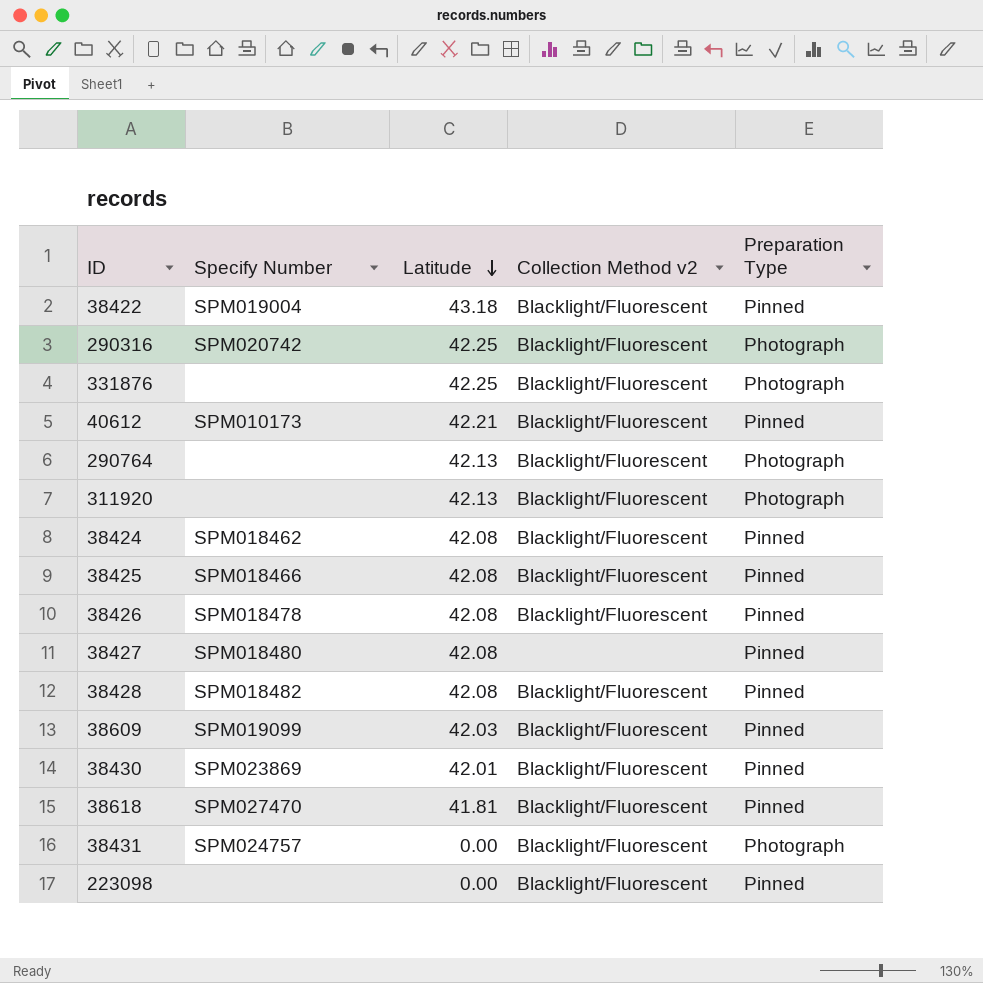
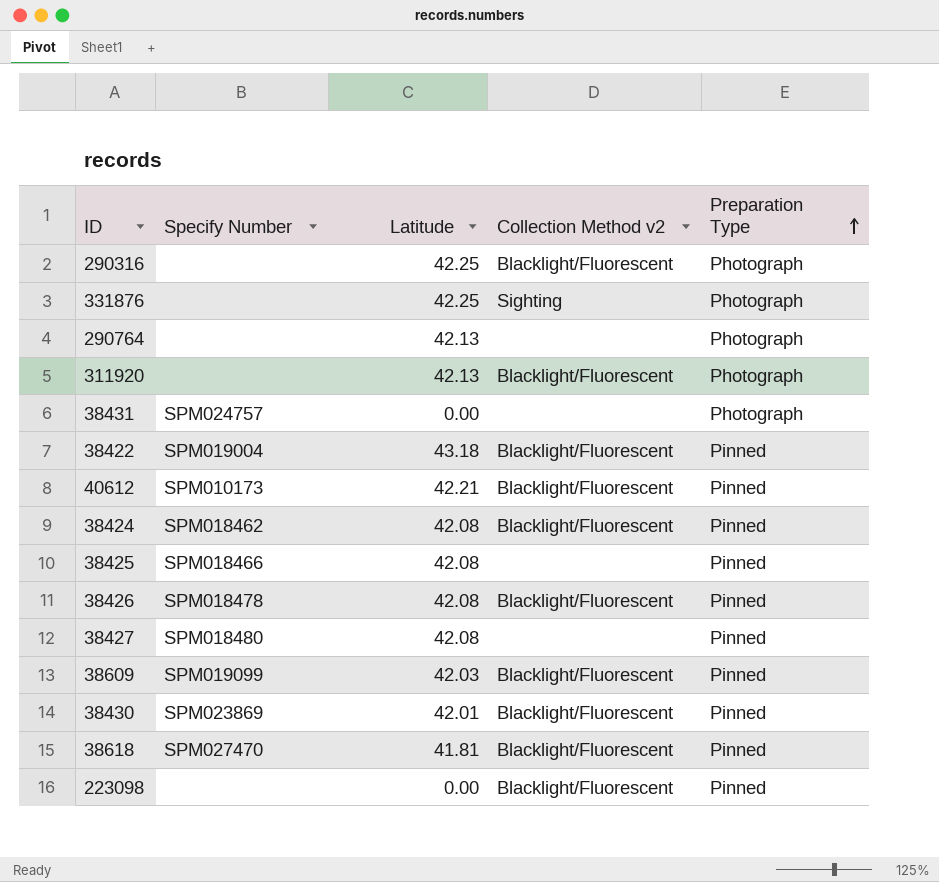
row order: Latitude descending -> Preparation Type ascending
row 38428: SPM018482 | 42.08 | Blacklight/Fluorescent | Pinned -> none
290316 | Specify Number: SPM020742 -> none
331876 | Collection Method v2: Blacklight/Fluorescent -> Sighting
290764 | Collection Method v2: Blacklight/Fluorescent -> none
38431 | Collection Method v2: Blacklight/Fluorescent -> none
38425 | Collection Method v2: Blacklight/Fluorescent -> none

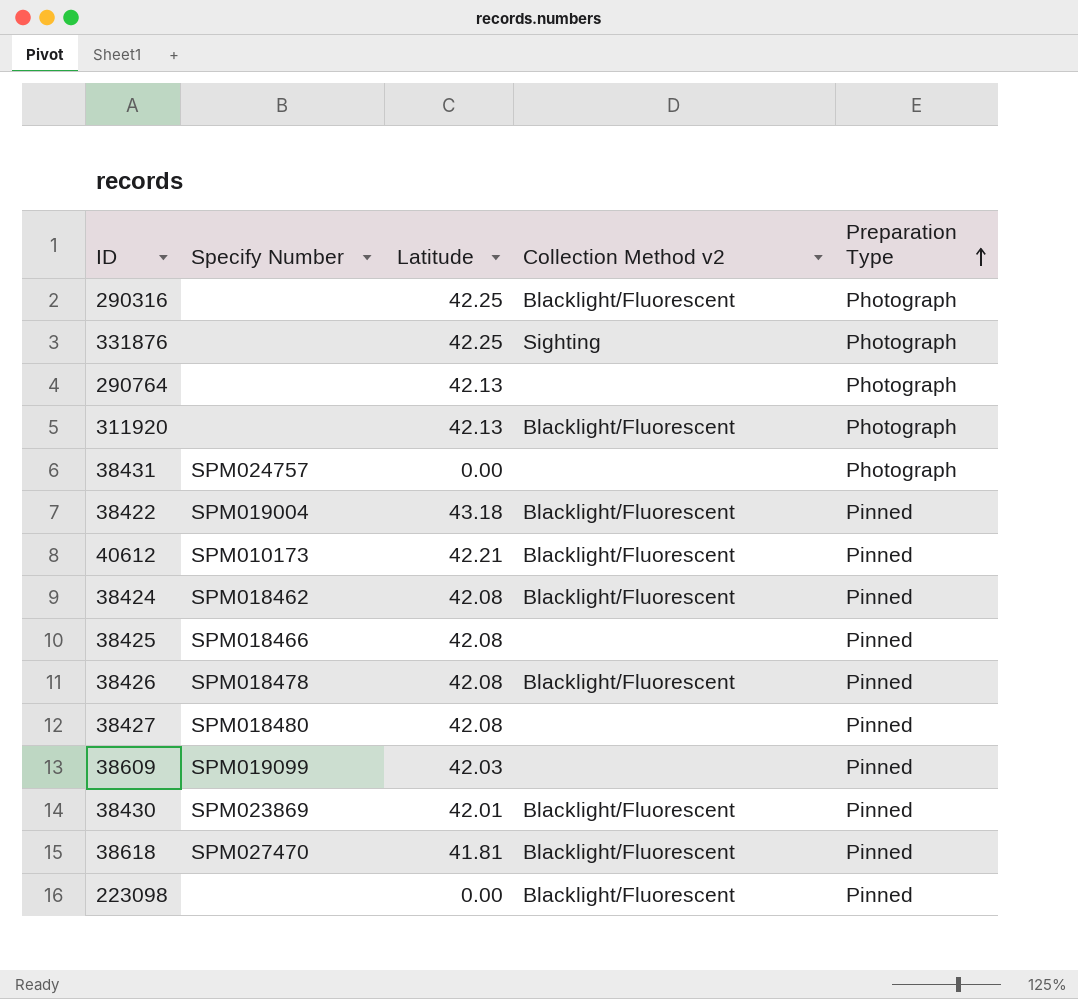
38609 | Collection Method v2: Blacklight/Fluorescent -> none

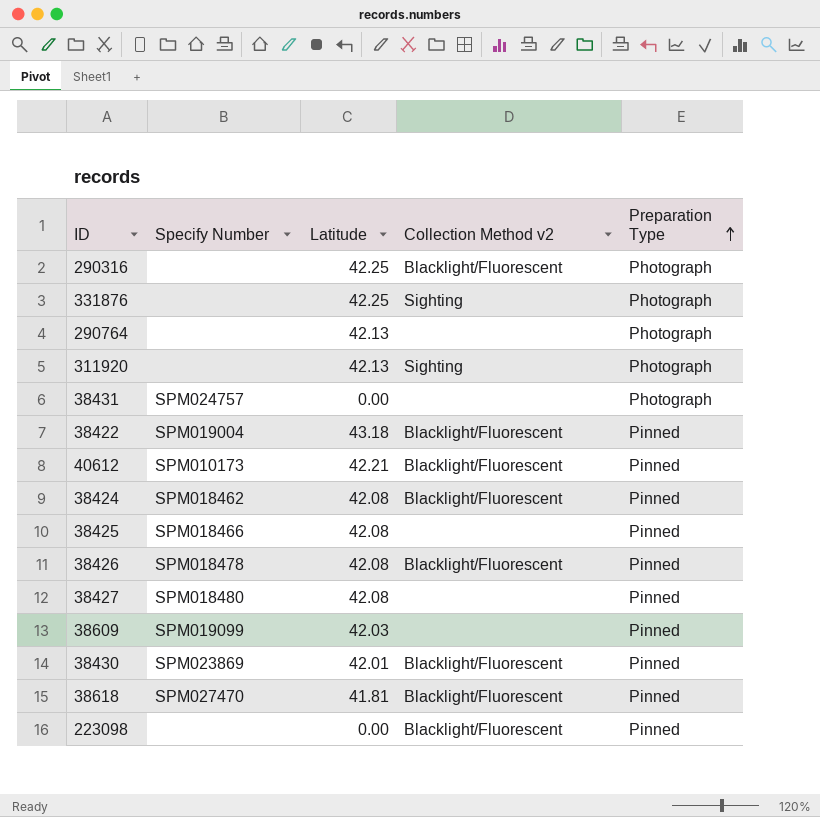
311920 | Collection Method v2: Blacklight/Fluorescent -> Sighting

